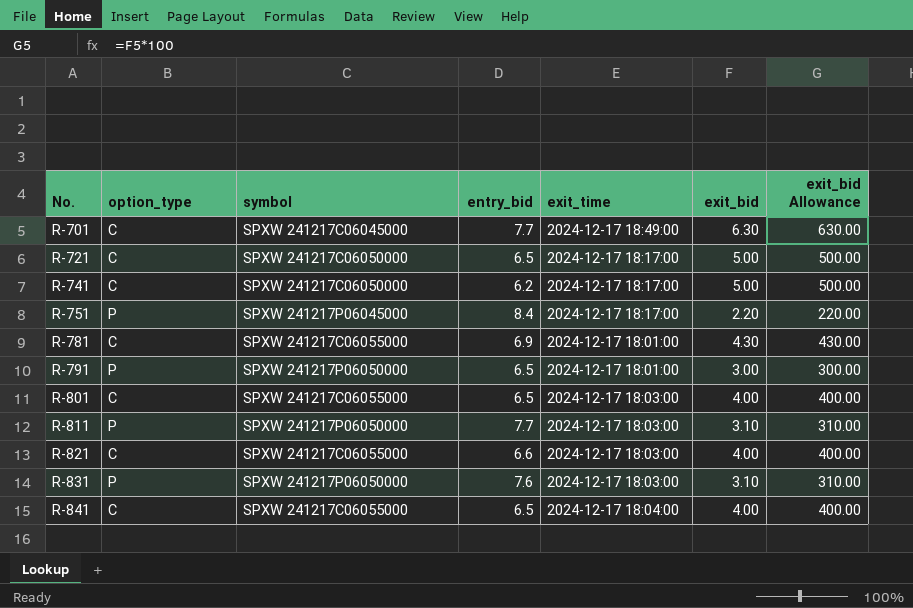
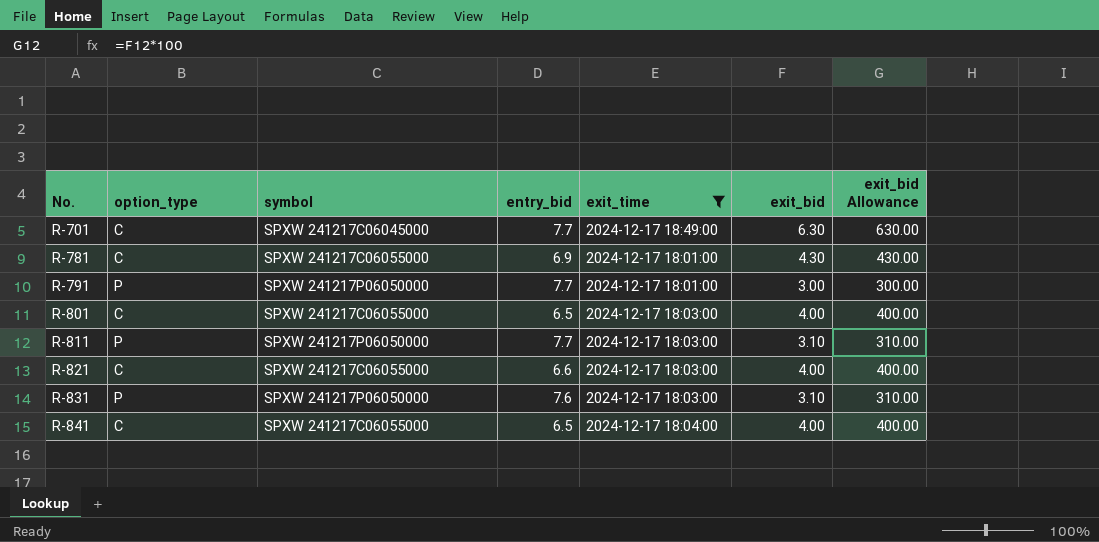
filter: none -> exit_time != 2024-12-17 18:17:00
R-791 | entry_bid: 6.5 -> 7.7

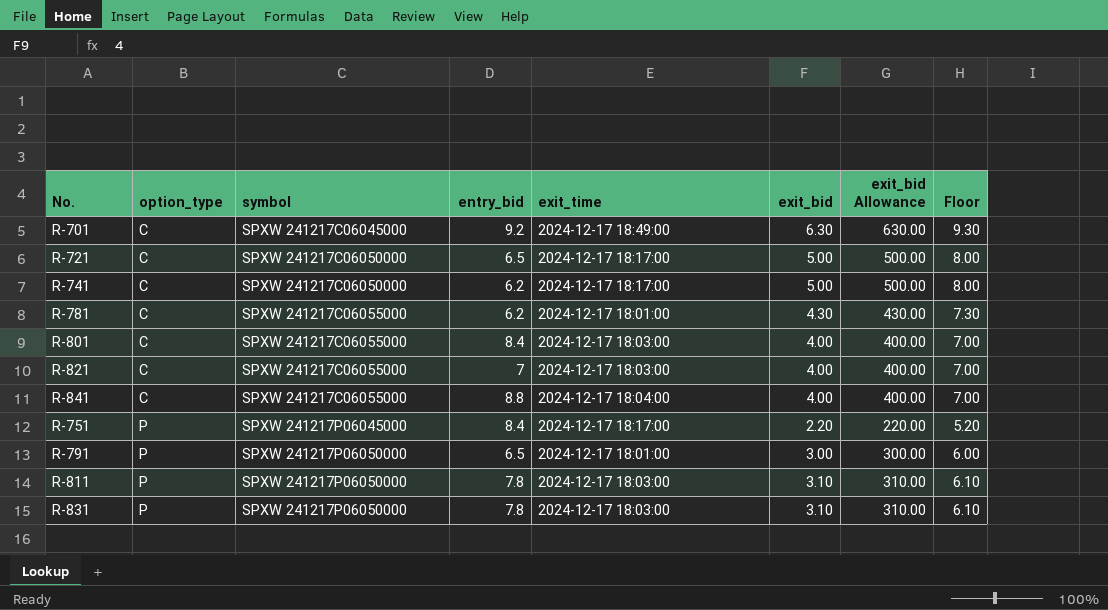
filter: exit_time != 2024-12-17 18:17:00 -> none
row order: No. ascending -> option_type ascending
column Floor | formula: none -> [exit_bid] + 3
R-701 | entry_bid: 7.7 -> 9.2
R-781 | entry_bid: 6.9 -> 6.2
R-801 | entry_bid: 6.5 -> 8.4
R-821 | entry_bid: 6.6 -> 7
R-841 | entry_bid: 6.5 -> 8.8
R-791 | entry_bid: 7.7 -> 6.5
R-811 | entry_bid: 7.7 -> 7.8
R-831 | entry_bid: 7.6 -> 7.8

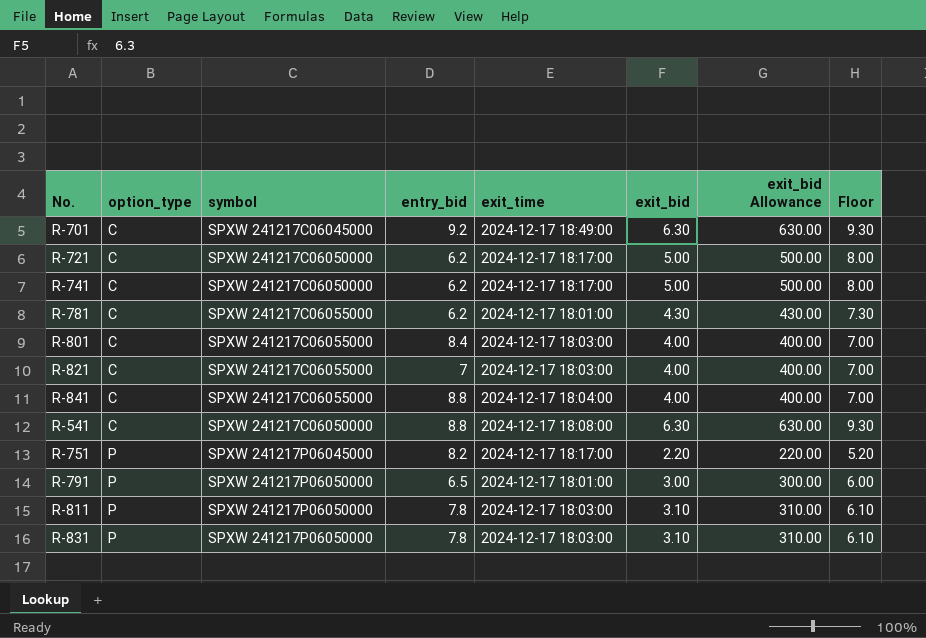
R-721 | entry_bid: 6.5 -> 6.2
row R-541: none -> C | SPXW 241217C06050000 | 8.8 | 2024-12-17 18:08:00 | 6.30 | 630.00 | 9.30
R-751 | entry_bid: 8.4 -> 8.2

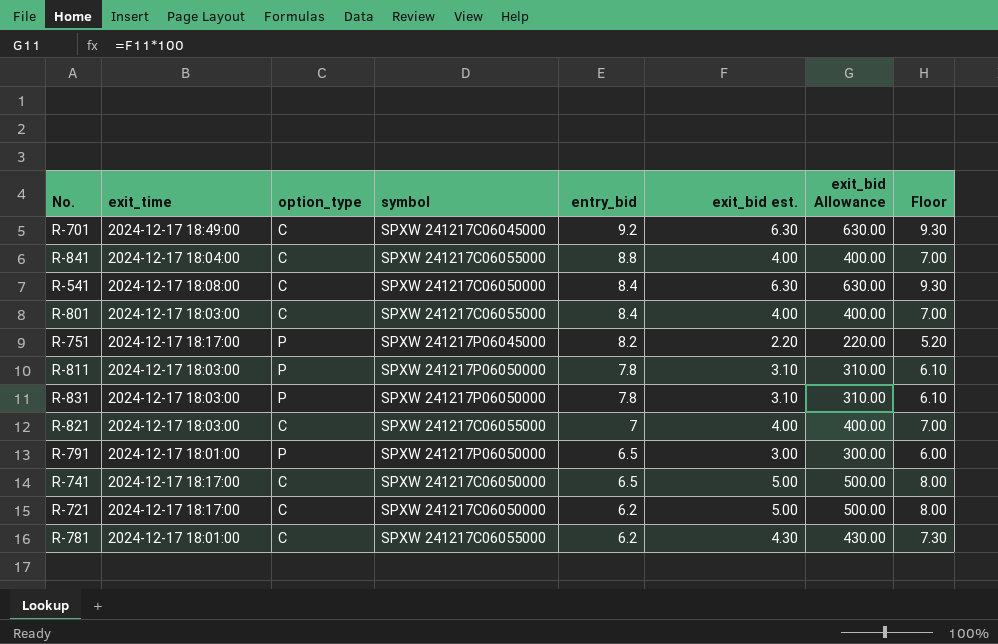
row order: option_type ascending -> entry_bid descending
column exit_time | position: 5 -> 2
column name: exit_bid -> exit_bid est.
R-541 | entry_bid: 8.8 -> 8.4
R-741 | entry_bid: 6.2 -> 6.5

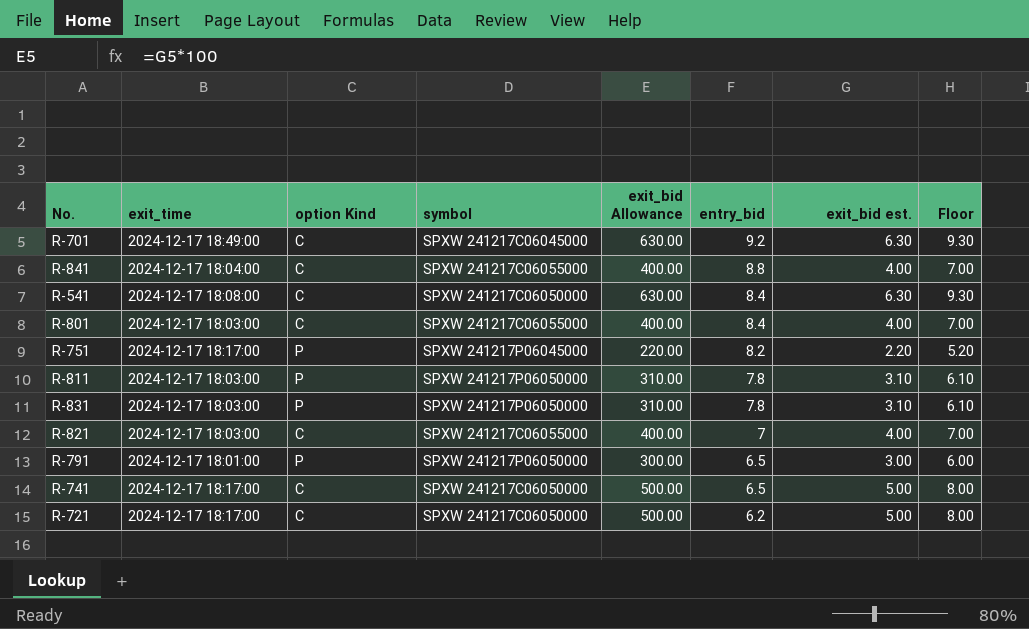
column name: option_type -> option Kind
column exit_bid Allowance | position: 7 -> 5
row R-781: 2024-12-17 18:01:00 | C | SPXW 241217C06055000 | 6.2 | 4.30 | 430.00 | 7.30 -> none

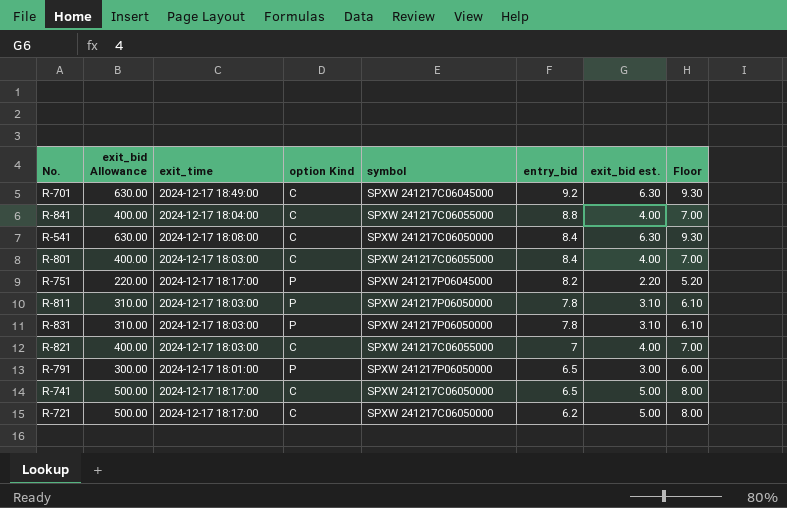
column exit_bid Allowance | position: 5 -> 2

